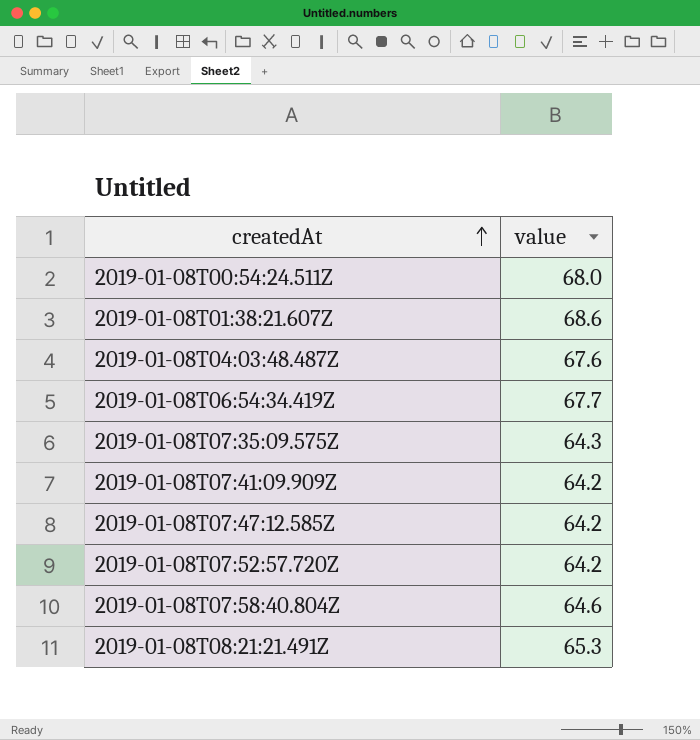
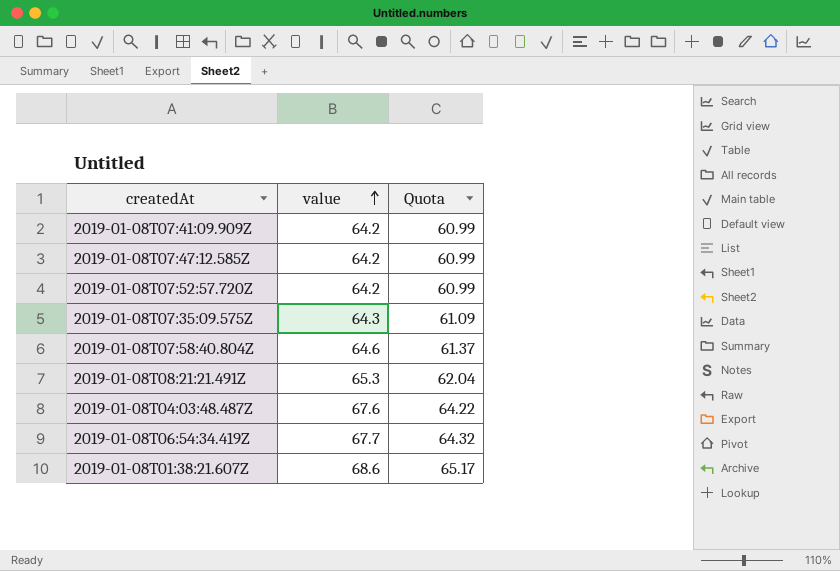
row order: createdAt ascending -> value ascending
column Quota | formula: none -> [value] * 0.95
row 2019-01-08T00:54:24.511Z: 68.0 -> none

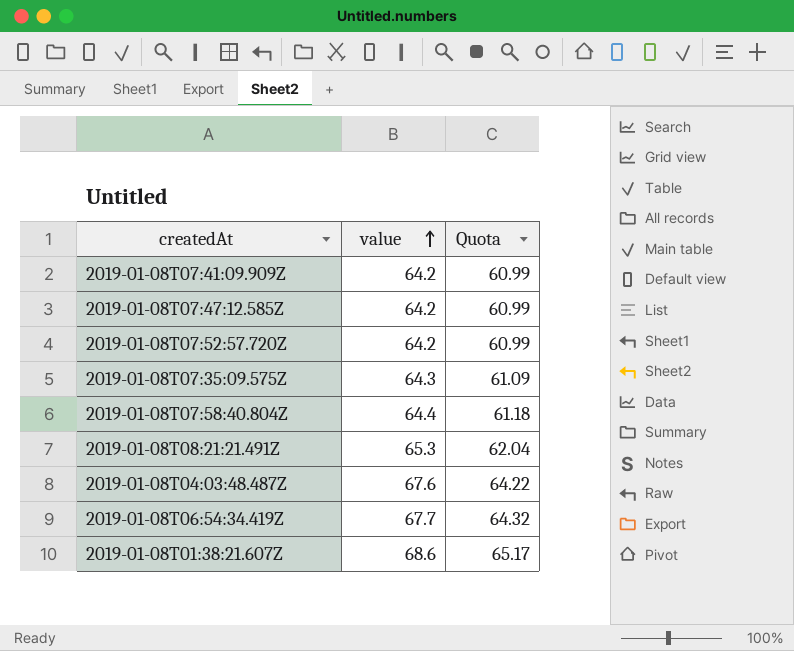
2019-01-08T07:58:40.804Z | value: 64.6 -> 64.4
2019-01-08T07:58:40.804Z | Quota: 61.37 -> 61.18

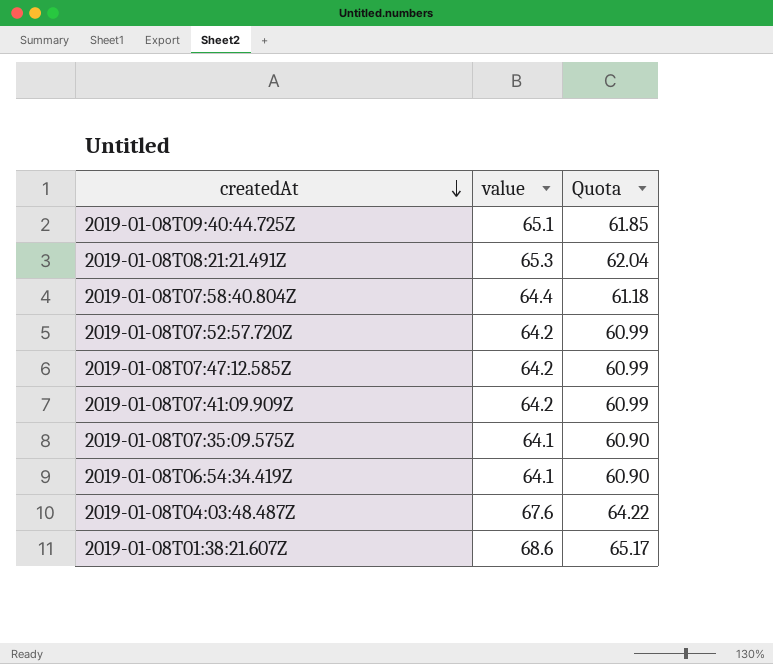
row order: value ascending -> createdAt descending
row 2019-01-08T09:40:44.725Z: none -> 65.1 | 61.85
2019-01-08T07:35:09.575Z | value: 64.3 -> 64.1
2019-01-08T07:35:09.575Z | Quota: 61.09 -> 60.90
2019-01-08T06:54:34.419Z | value: 67.7 -> 64.1
2019-01-08T06:54:34.419Z | Quota: 64.32 -> 60.90

